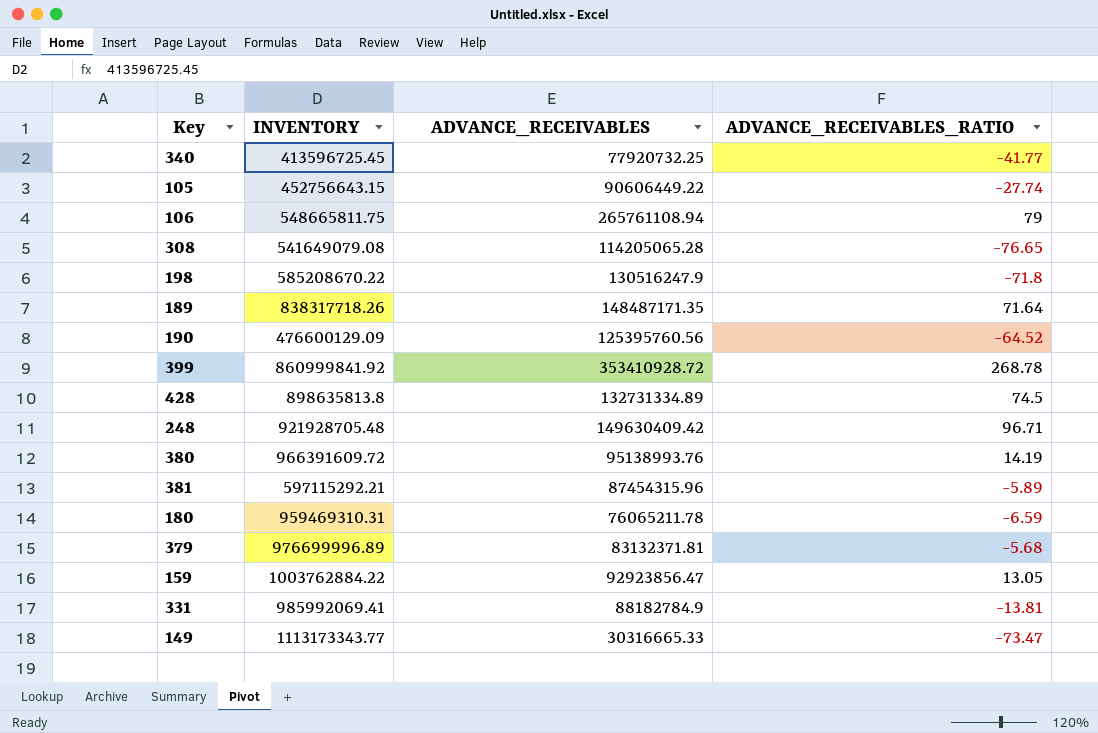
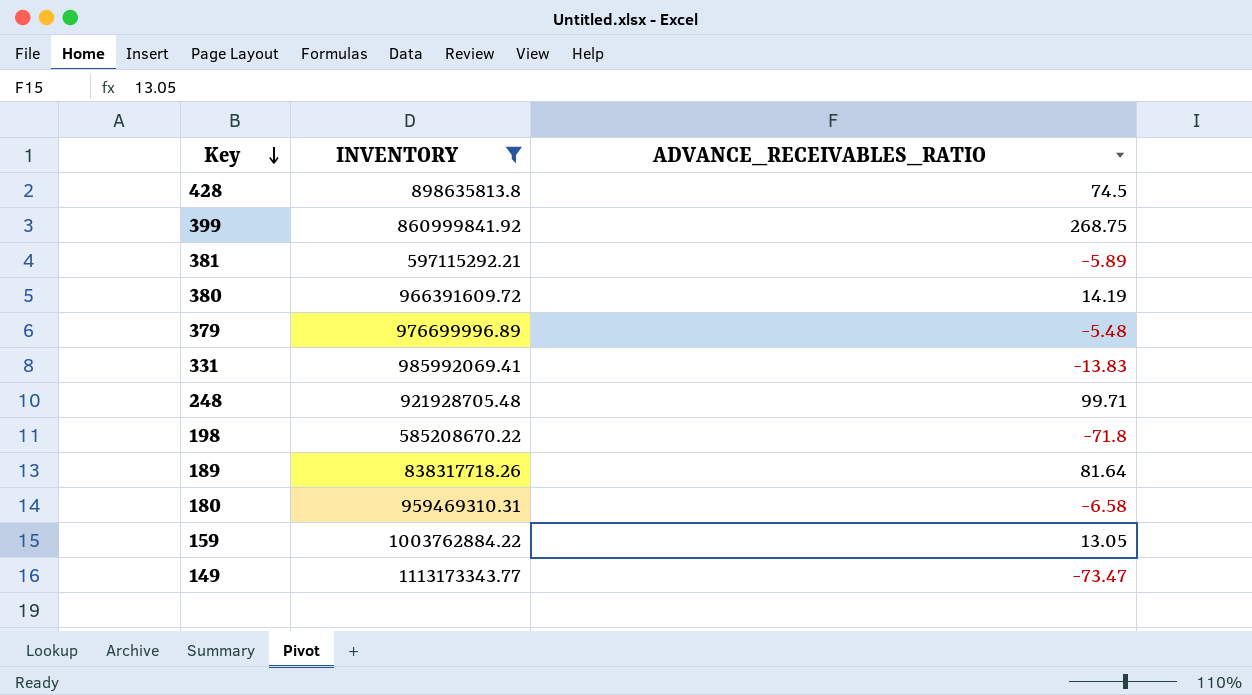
filter: none -> INVENTORY >= 585208670.22
row order: none -> Key descending
column ADVANCE_RECEIVABLES | position: 3 -> none
399 | ADVANCE_RECEIVABLES_RATIO: 268.78 -> 268.75
379 | ADVANCE_RECEIVABLES_RATIO: -5.68 -> -5.48
331 | ADVANCE_RECEIVABLES_RATIO: -13.81 -> -13.83
248 | ADVANCE_RECEIVABLES_RATIO: 96.71 -> 99.71
189 | ADVANCE_RECEIVABLES_RATIO: 71.64 -> 81.64
180 | ADVANCE_RECEIVABLES_RATIO: -6.59 -> -6.58

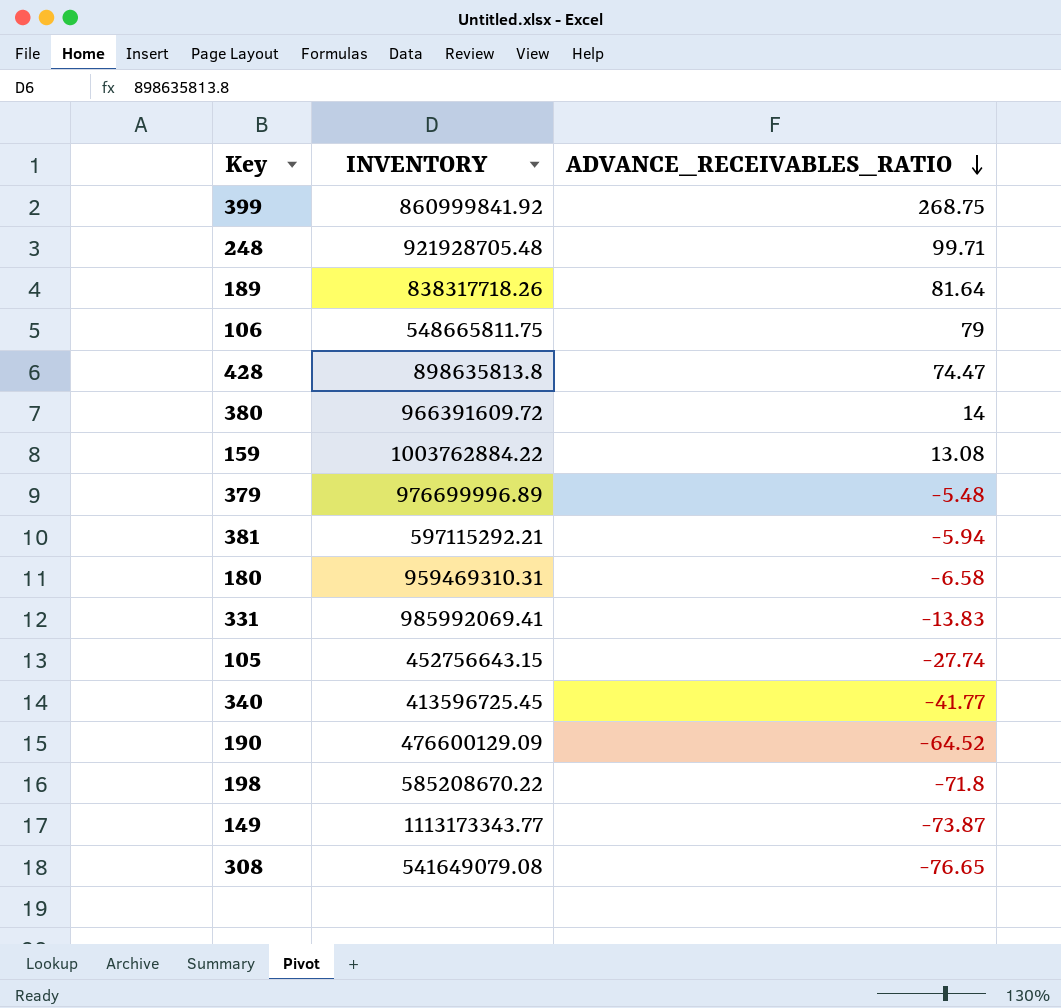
filter: INVENTORY >= 585208670.22 -> none
row order: Key descending -> ADVANCE_RECEIVABLES_RATIO descending
428 | ADVANCE_RECEIVABLES_RATIO: 74.5 -> 74.47
380 | ADVANCE_RECEIVABLES_RATIO: 14.19 -> 14
159 | ADVANCE_RECEIVABLES_RATIO: 13.05 -> 13.08
381 | ADVANCE_RECEIVABLES_RATIO: -5.89 -> -5.94
149 | ADVANCE_RECEIVABLES_RATIO: -73.47 -> -73.87

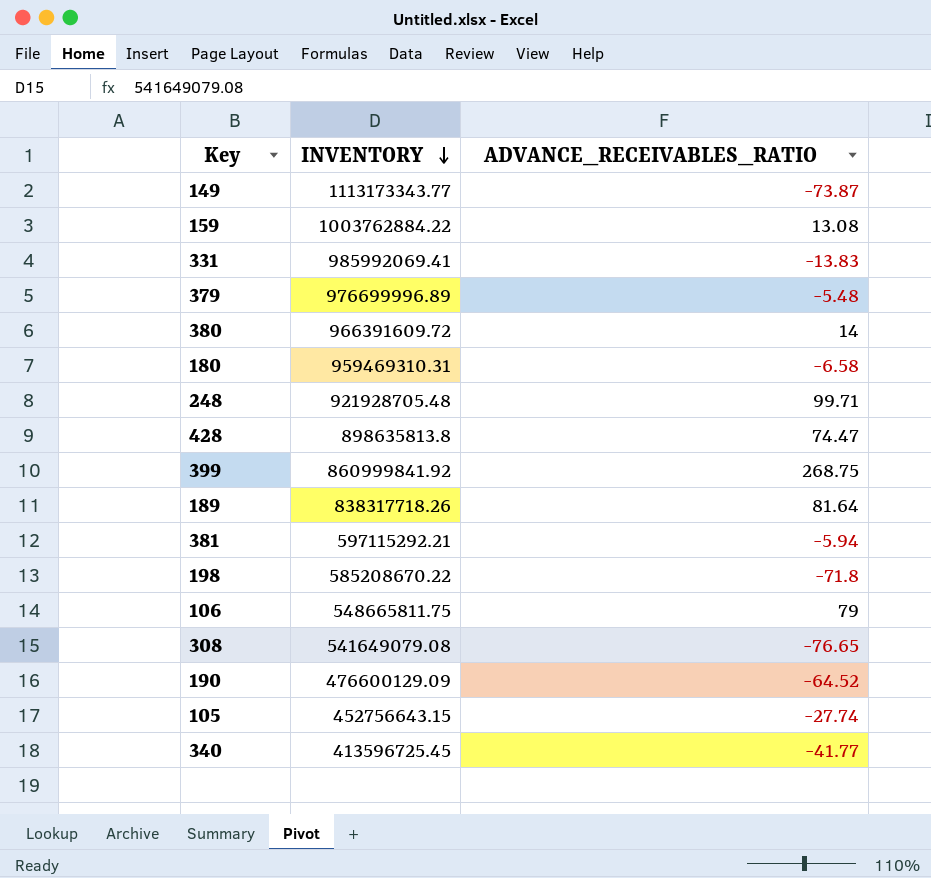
row order: ADVANCE_RECEIVABLES_RATIO descending -> INVENTORY descending

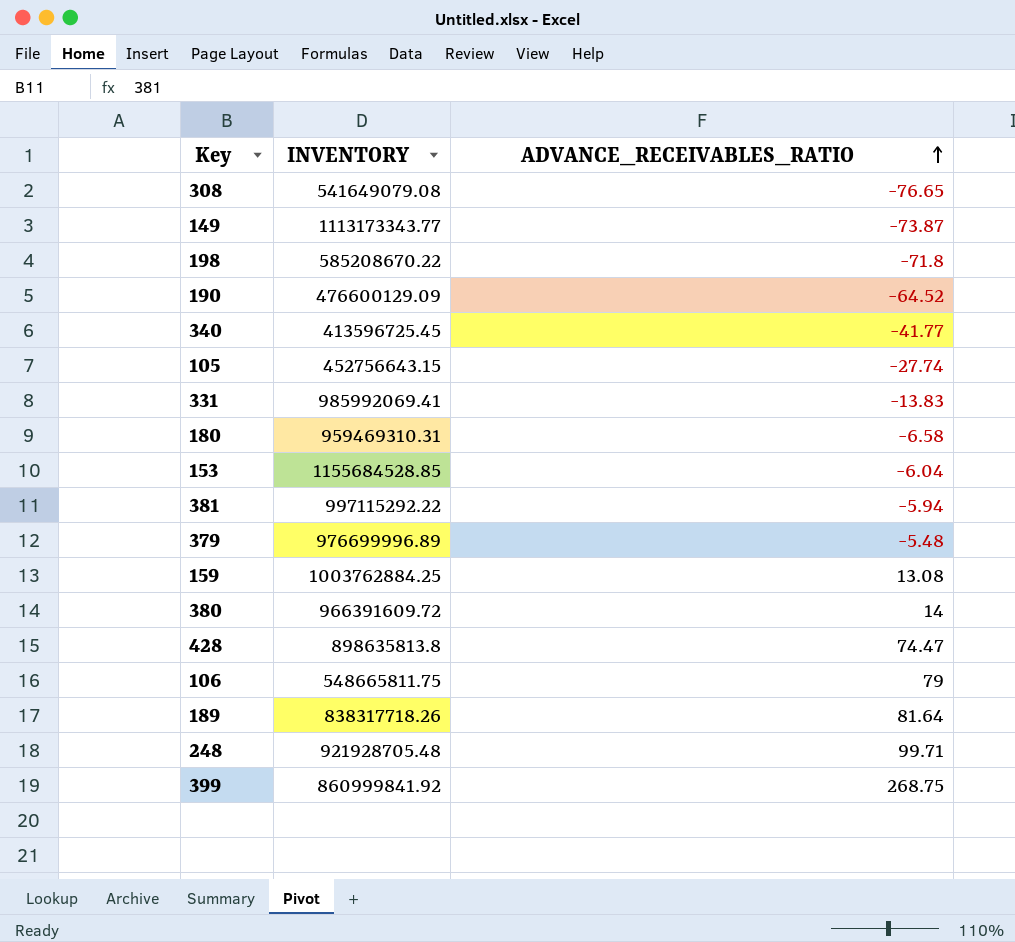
row order: INVENTORY descending -> ADVANCE_RECEIVABLES_RATIO ascending
row 153: none -> 1155684528.85 | -6.04
381 | INVENTORY: 597115292.21 -> 997115292.22
159 | INVENTORY: 1003762884.22 -> 1003762884.25

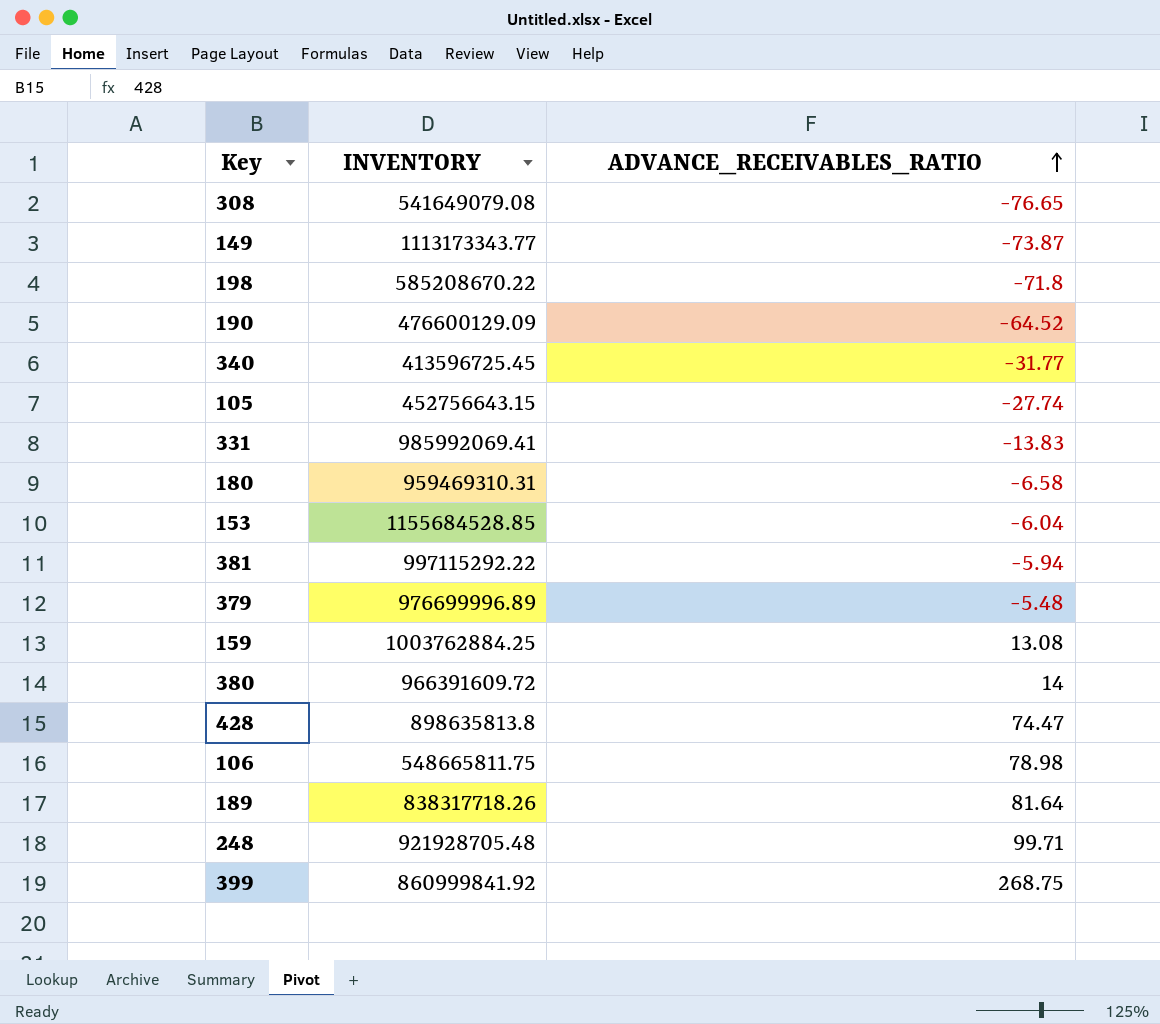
340 | ADVANCE_RECEIVABLES_RATIO: -41.77 -> -31.77
106 | ADVANCE_RECEIVABLES_RATIO: 79 -> 78.98

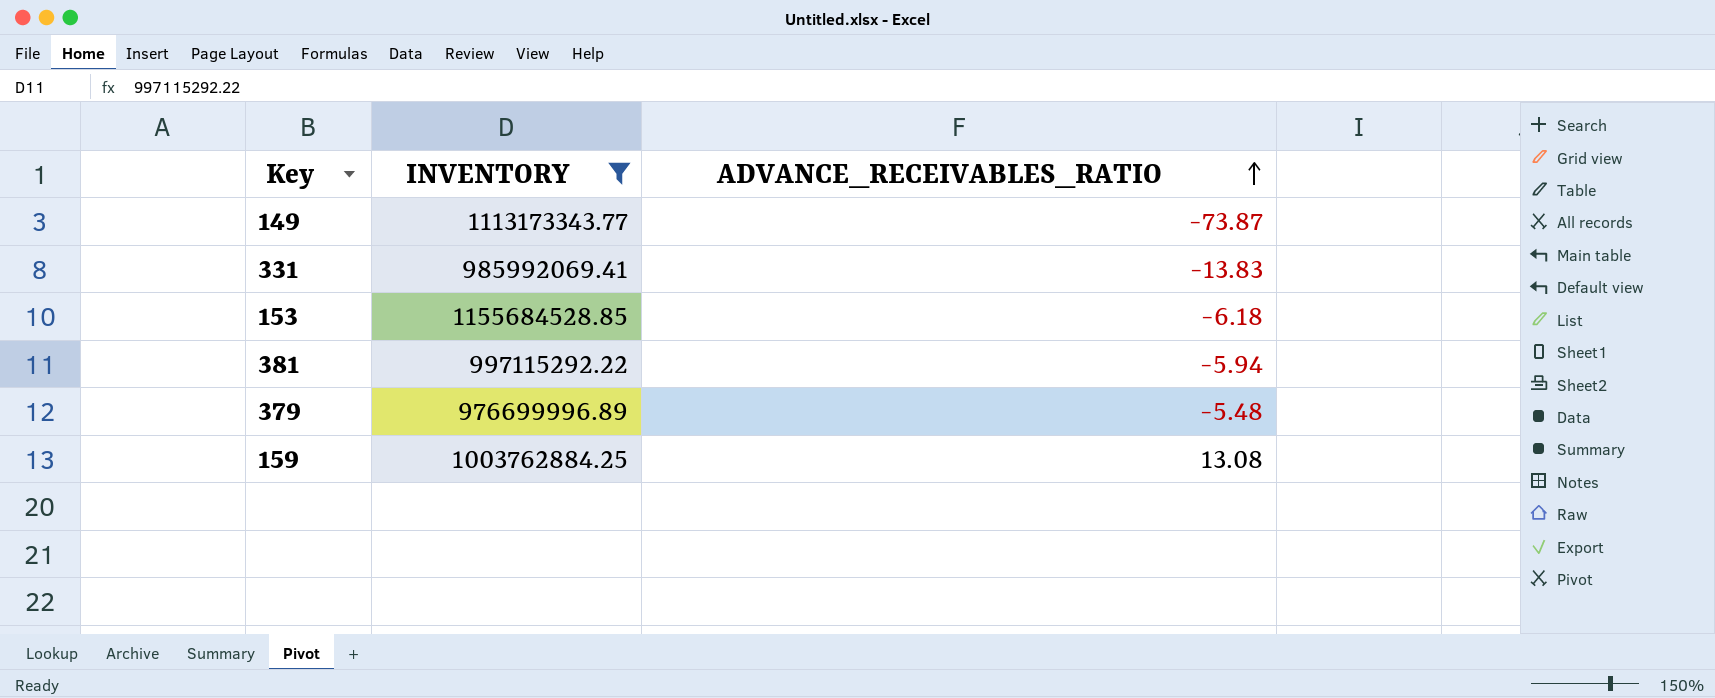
filter: none -> INVENTORY >= 976699996.89
153 | ADVANCE_RECEIVABLES_RATIO: -6.04 -> -6.18

